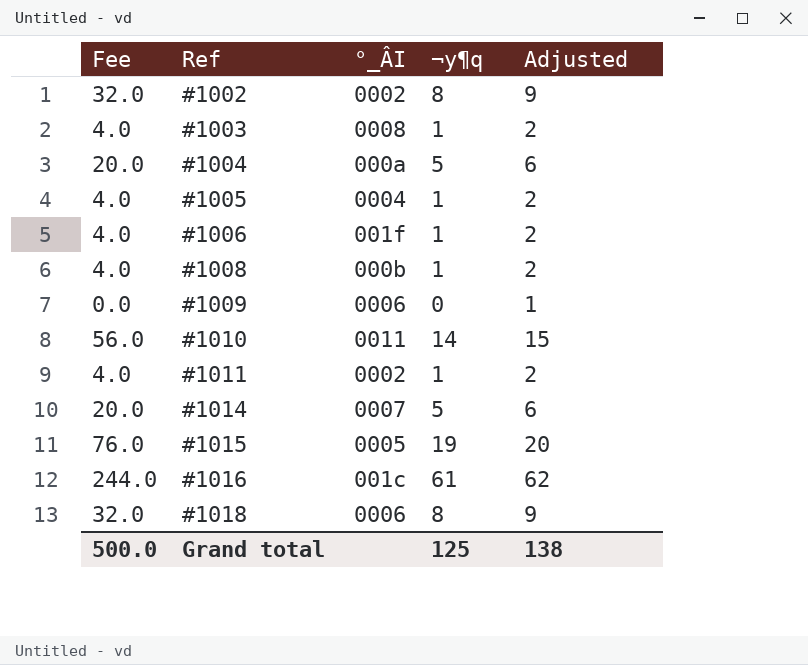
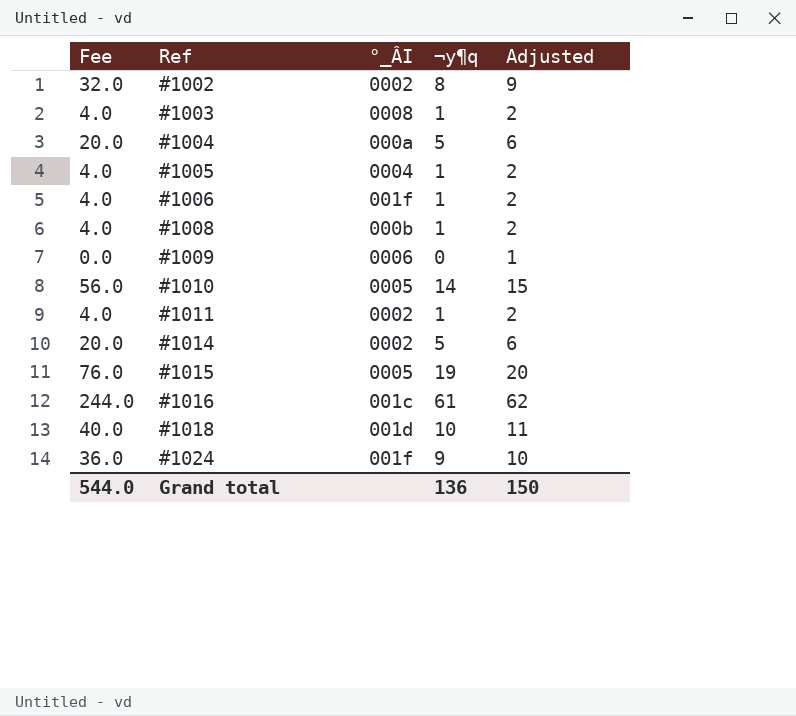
#1010 | °_ÂI: 0011 -> 0005
#1014 | °_ÂI: 0007 -> 0002
#1018 | Fee: 32.0 -> 40.0
#1018 | °_ÂI: 0006 -> 001d
#1018 | ¬y¶q: 8 -> 10
#1018 | Adjusted: 9 -> 11
row #1024: none -> 36.0 | 001f | 9 | 10
Grand total | Fee: 500.0 -> 544.0
Grand total | ¬y¶q: 125 -> 136
Grand total | Adjusted: 138 -> 150

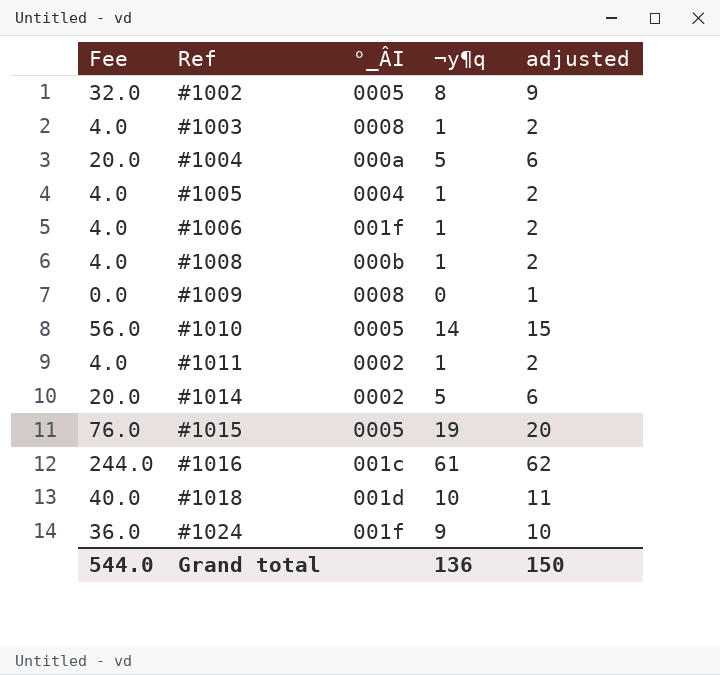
column name: Adjusted -> adjusted
#1002 | °_ÂI: 0002 -> 0005
#1009 | °_ÂI: 0006 -> 0008

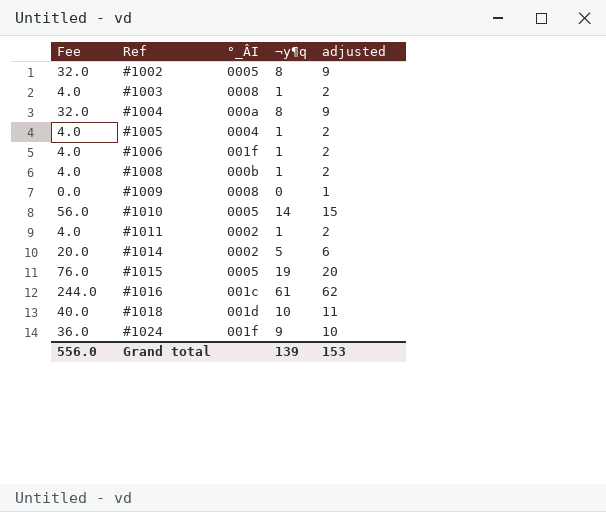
#1004 | Fee: 20.0 -> 32.0
#1004 | ¬y¶q: 5 -> 8
#1004 | adjusted: 6 -> 9
Grand total | Fee: 544.0 -> 556.0
Grand total | ¬y¶q: 136 -> 139
Grand total | adjusted: 150 -> 153

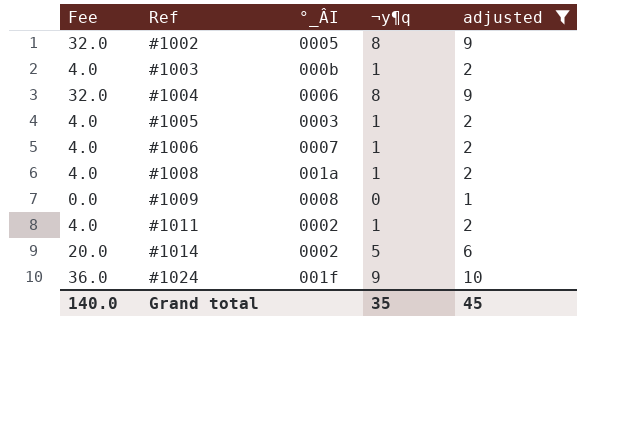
filter: none -> adjusted <= 10
#1003 | °_ÂI: 0008 -> 000b
#1004 | °_ÂI: 000a -> 0006
#1005 | °_ÂI: 0004 -> 0003
#1006 | °_ÂI: 001f -> 0007
#1008 | °_ÂI: 000b -> 001a
Grand total | Fee: 556.0 -> 140.0
Grand total | ¬y¶q: 139 -> 35
Grand total | adjusted: 153 -> 45

